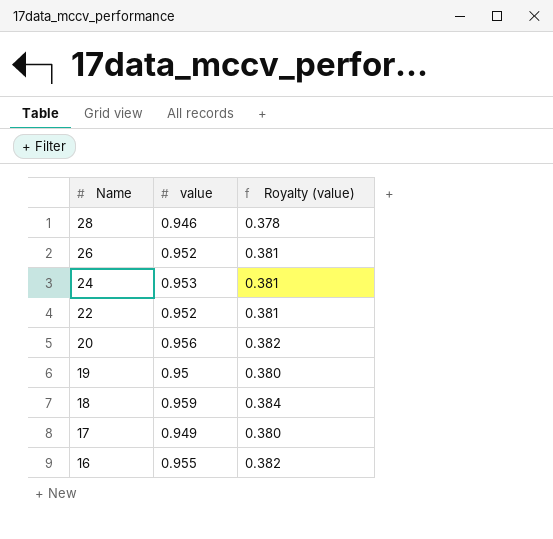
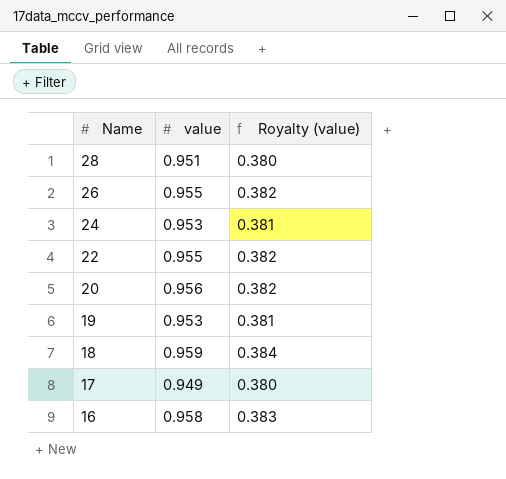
28 | value: 0.946 -> 0.951
28 | Royalty (value): 0.378 -> 0.380
26 | value: 0.952 -> 0.955
26 | Royalty (value): 0.381 -> 0.382
22 | value: 0.952 -> 0.955
22 | Royalty (value): 0.381 -> 0.382
19 | value: 0.95 -> 0.953
19 | Royalty (value): 0.380 -> 0.381
16 | value: 0.955 -> 0.958
16 | Royalty (value): 0.382 -> 0.383

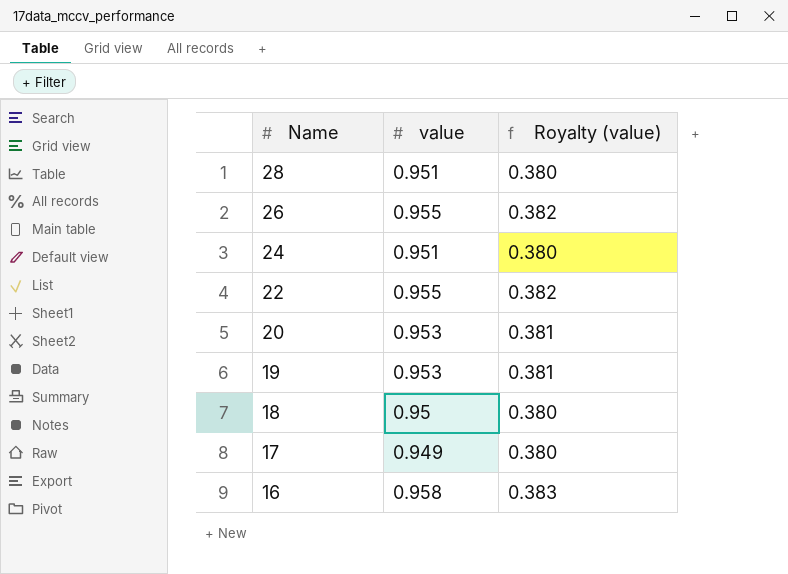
24 | value: 0.953 -> 0.951
24 | Royalty (value): 0.381 -> 0.380
20 | value: 0.956 -> 0.953
20 | Royalty (value): 0.382 -> 0.381
18 | value: 0.959 -> 0.95
18 | Royalty (value): 0.384 -> 0.380

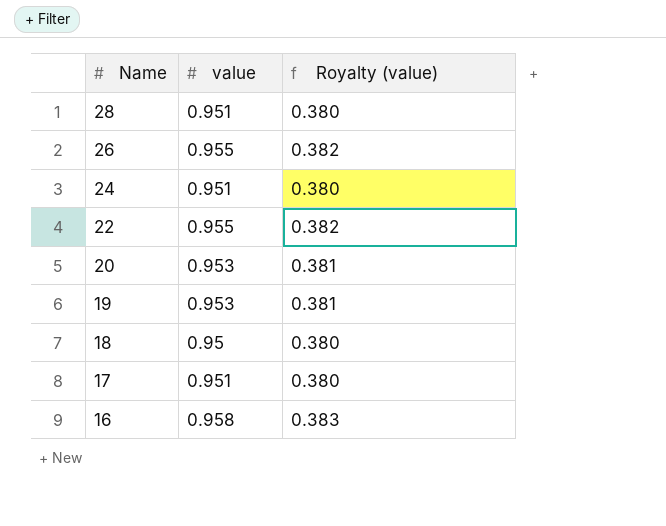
17 | value: 0.949 -> 0.951

